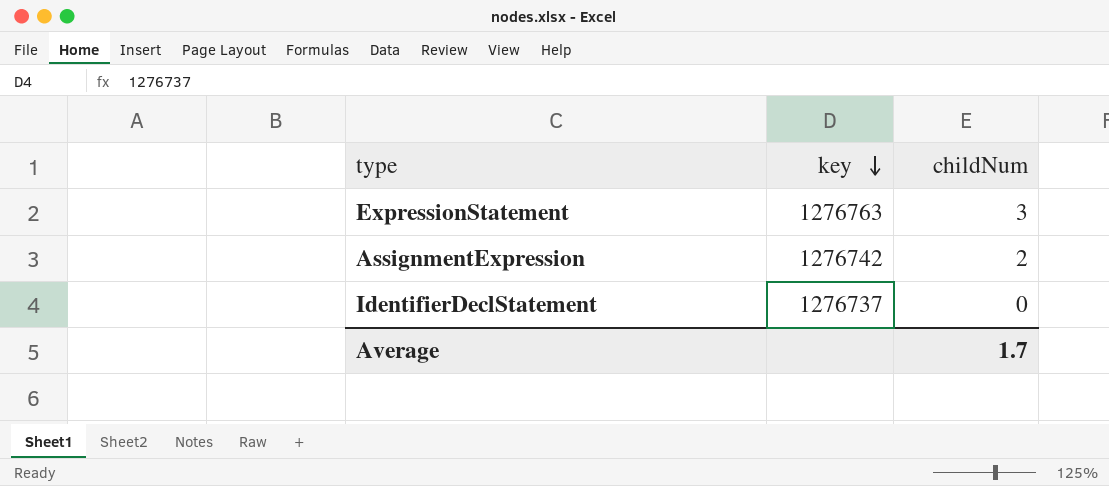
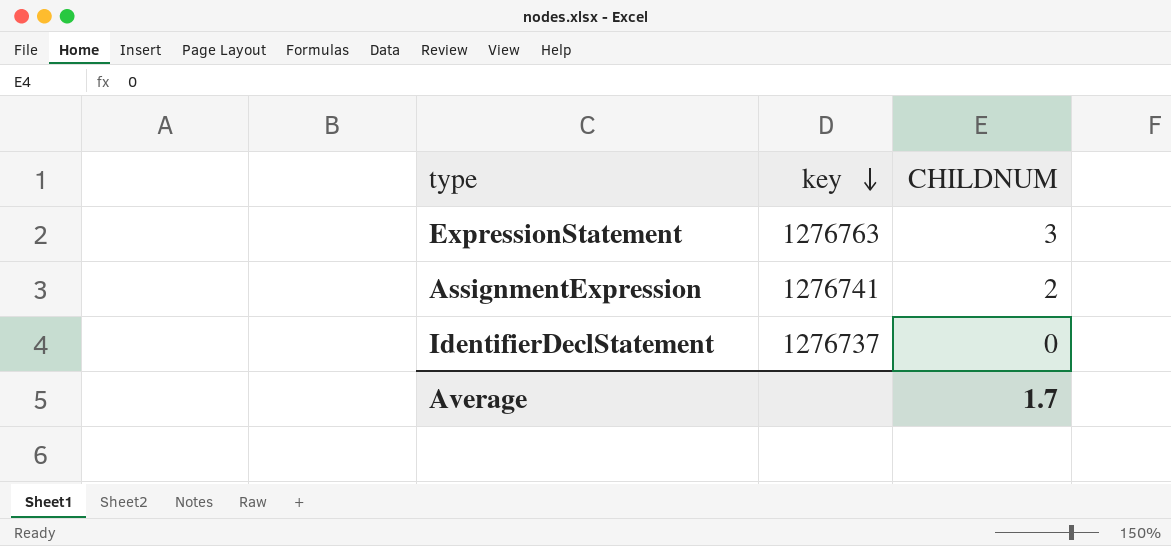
column name: childNum -> CHILDNUM
AssignmentExpression | key: 1276742 -> 1276741

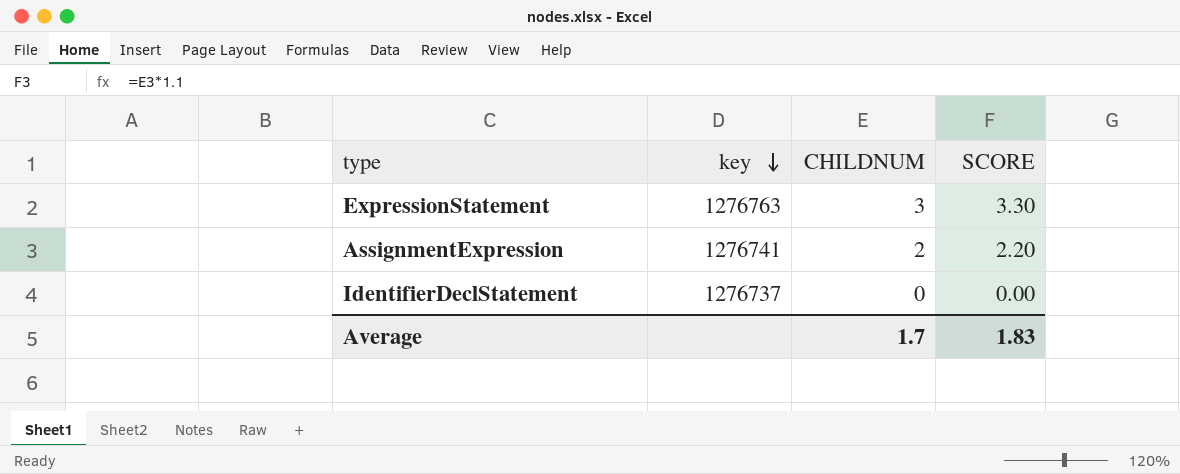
column SCORE | formula: none -> [CHILDNUM] * 1.1

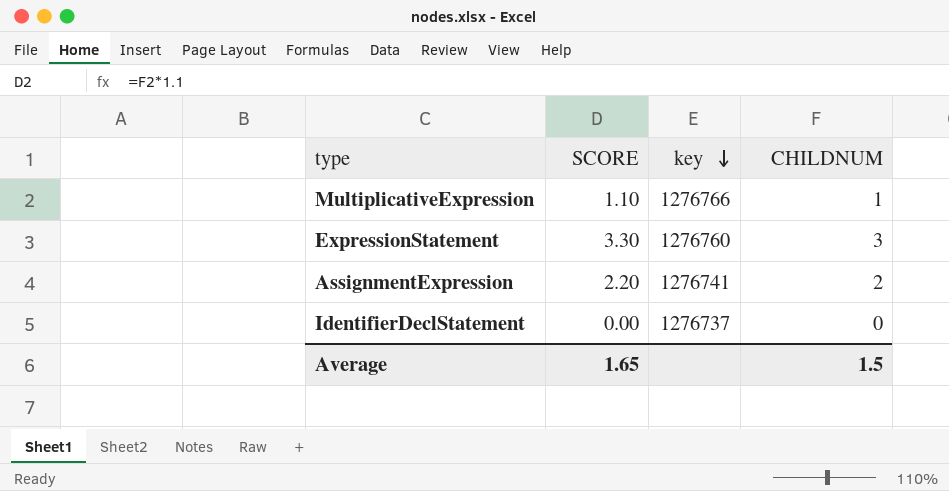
column SCORE | position: 4 -> 2
row MultiplicativeExpression: none -> 1.10 | 1276766 | 1
ExpressionStatement | key: 1276763 -> 1276760
Average | SCORE: 1.83 -> 1.65
Average | CHILDNUM: 1.7 -> 1.5

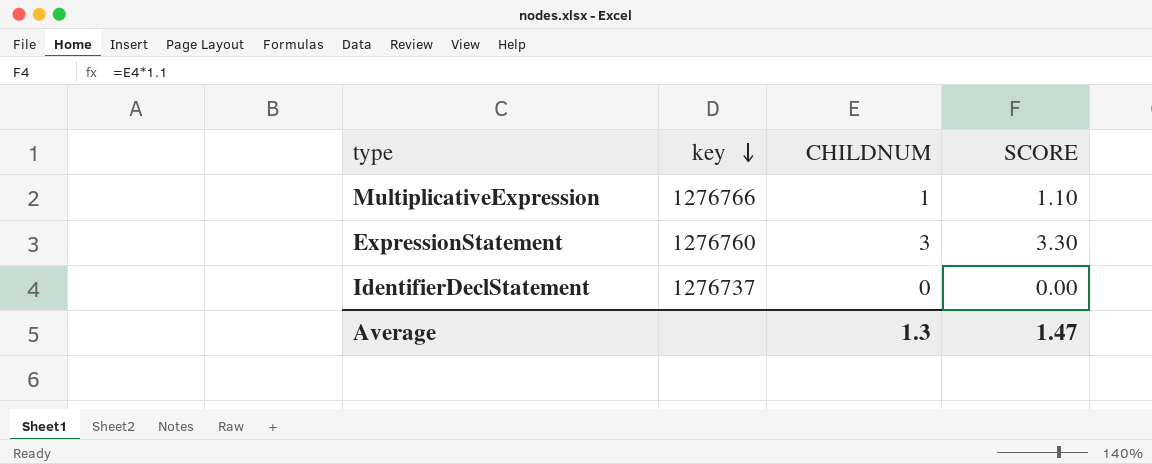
column SCORE | position: 2 -> 4
row AssignmentExpression: 2.20 | 1276741 | 2 -> none
Average | CHILDNUM: 1.5 -> 1.3
Average | SCORE: 1.65 -> 1.47

